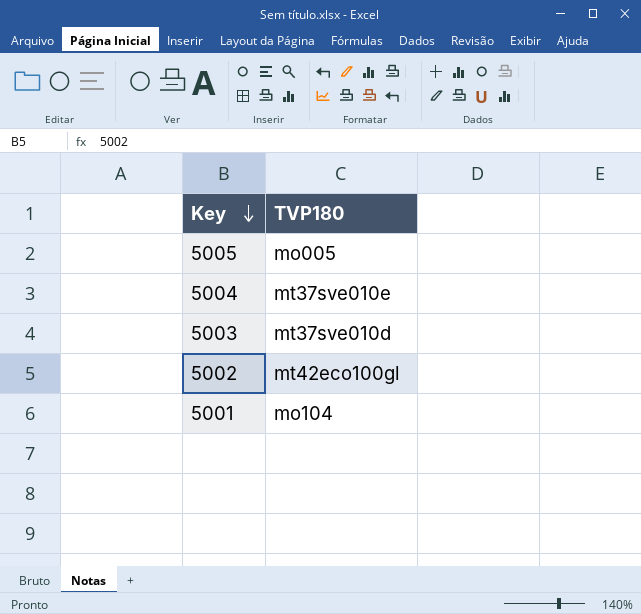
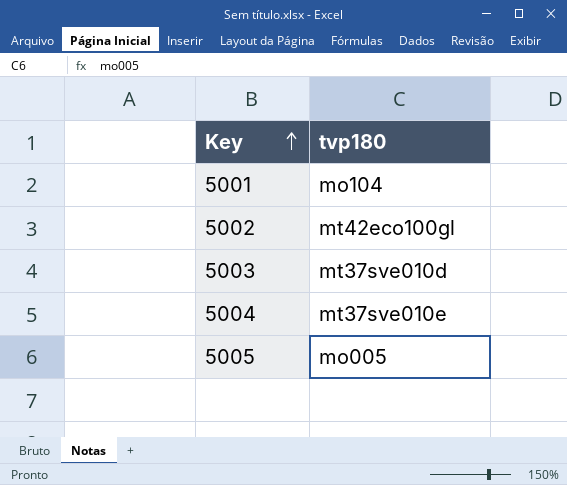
row order: Key descending -> Key ascending
column name: TVP180 -> tvp180

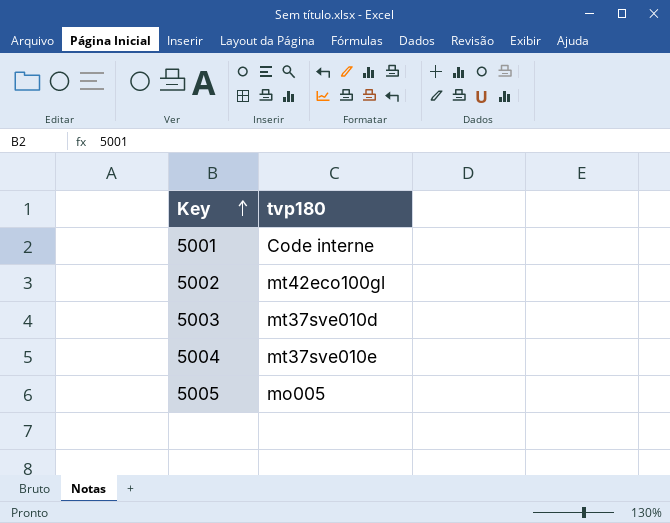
5001 | tvp180: mo104 -> Code interne

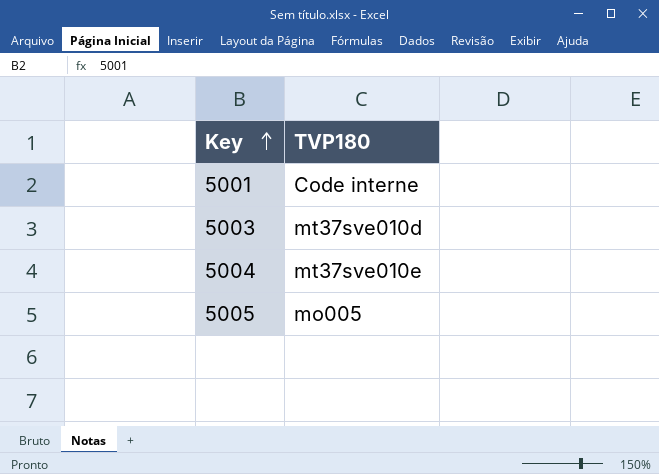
column name: tvp180 -> TVP180
row 5002: mt42eco100gl -> none

